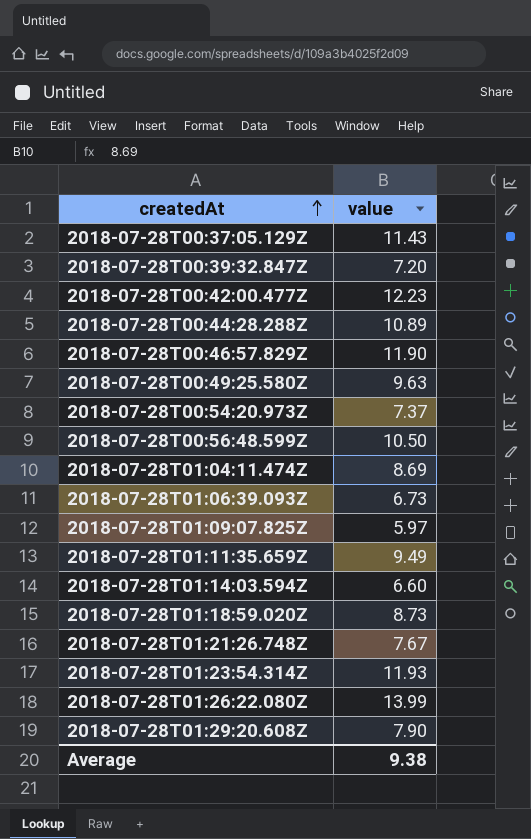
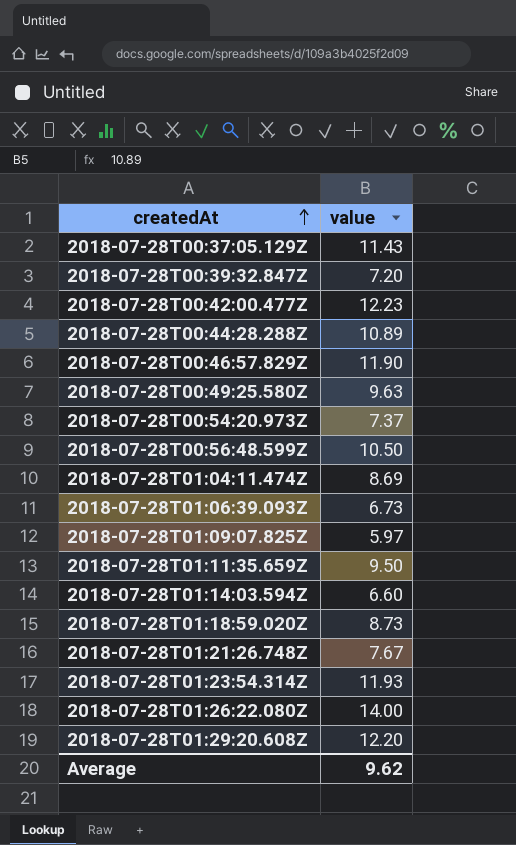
2018-07-28T01:11:35.659Z | value: 9.49 -> 9.50
2018-07-28T01:26:22.080Z | value: 13.99 -> 14.00
2018-07-28T01:29:20.608Z | value: 7.90 -> 12.20
Average | value: 9.38 -> 9.62

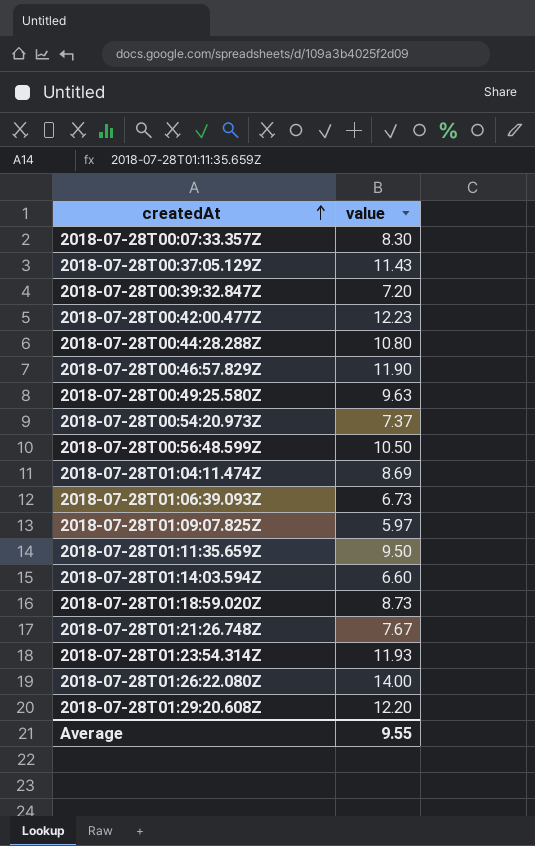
row 2018-07-28T00:07:33.357Z: none -> 8.30
2018-07-28T00:44:28.288Z | value: 10.89 -> 10.80
Average | value: 9.62 -> 9.55

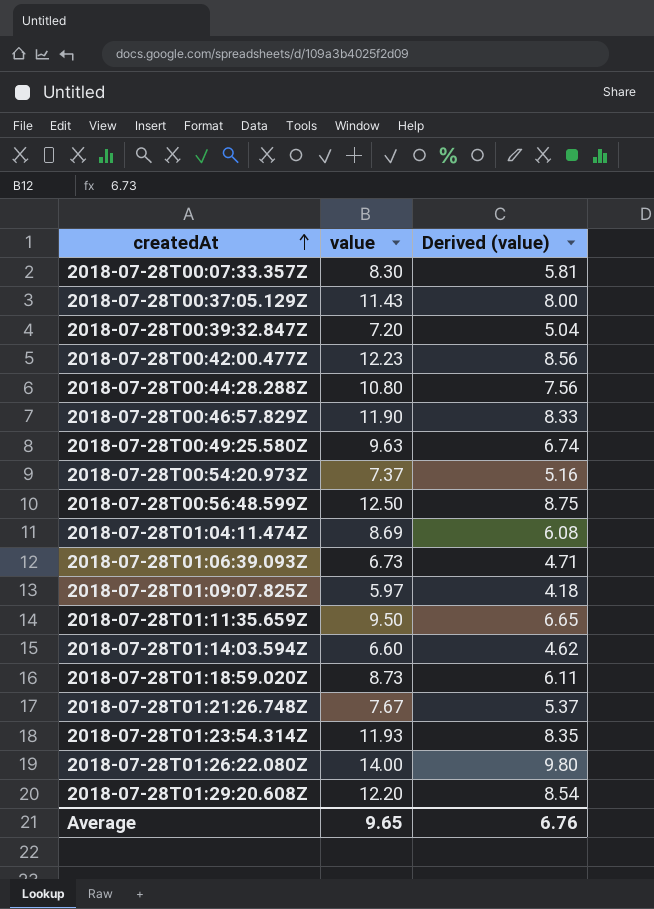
column Derived (value) | formula: none -> [value] * 0.7
2018-07-28T00:56:48.599Z | value: 10.50 -> 12.50
Average | value: 9.55 -> 9.65

